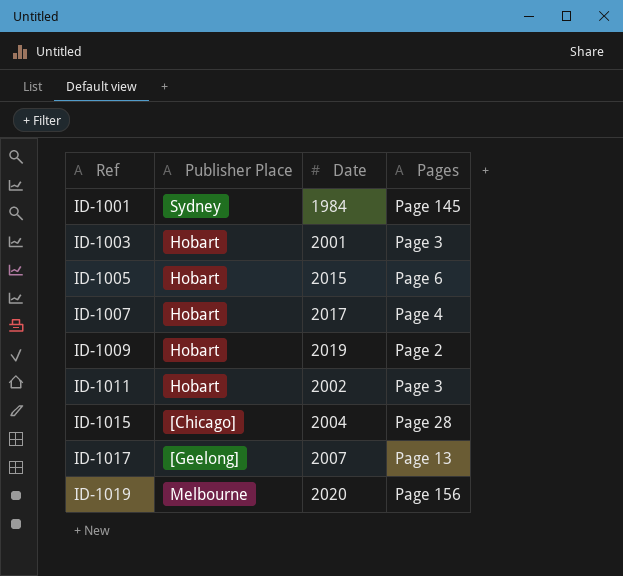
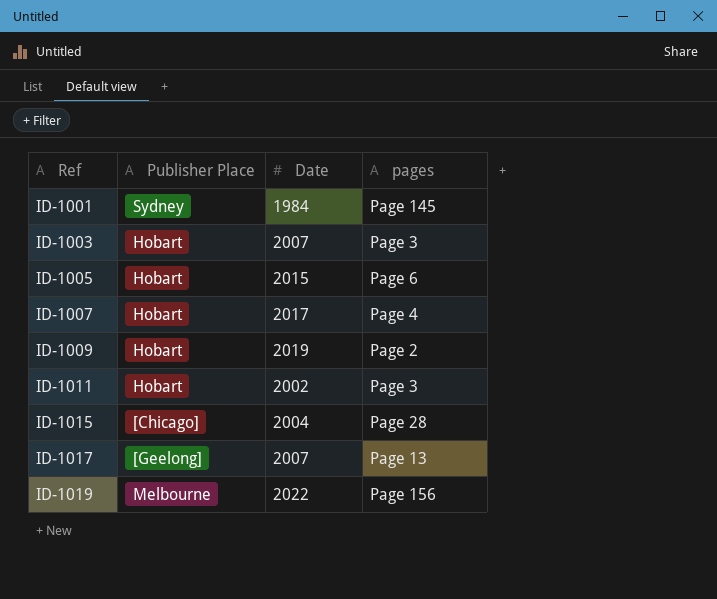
column name: Pages -> pages
ID-1003 | Date: 2001 -> 2007
ID-1019 | Date: 2020 -> 2022

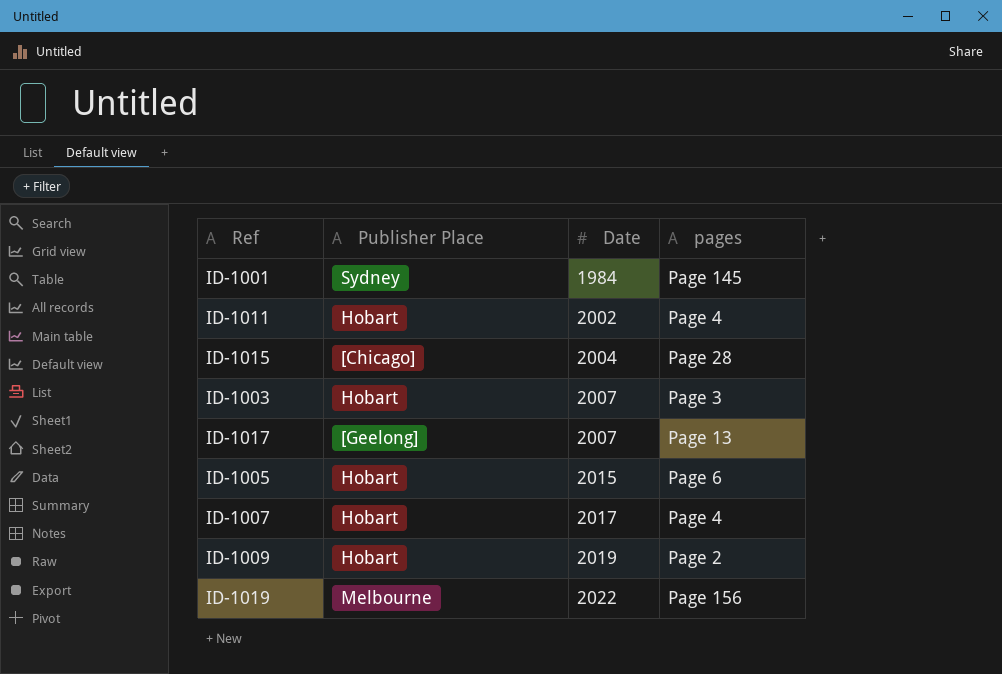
row order: Ref ascending -> Date ascending
ID-1011 | pages: Page 3 -> Page 4

